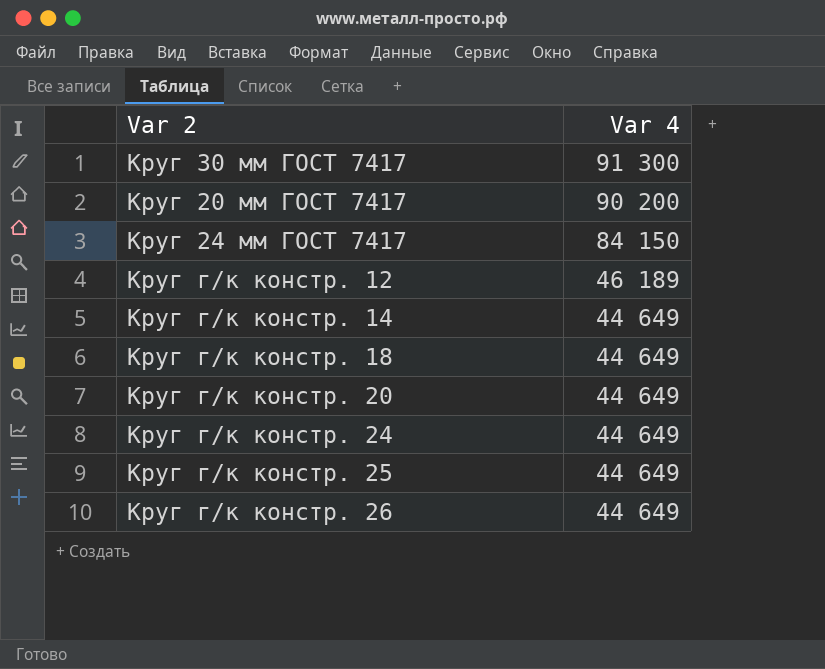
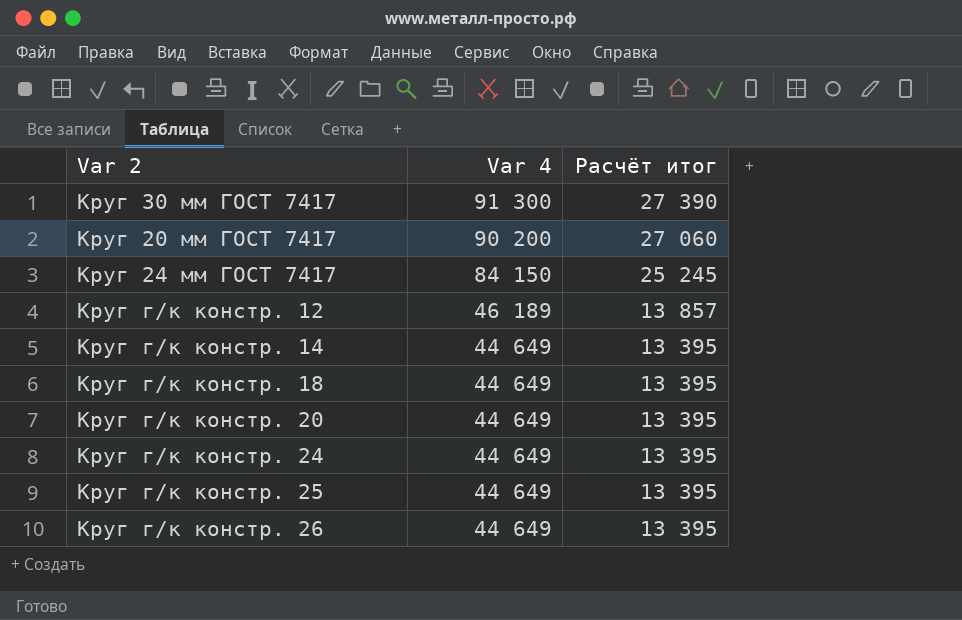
column Расчёт итог | formula: none -> [Var 4] * 0,3

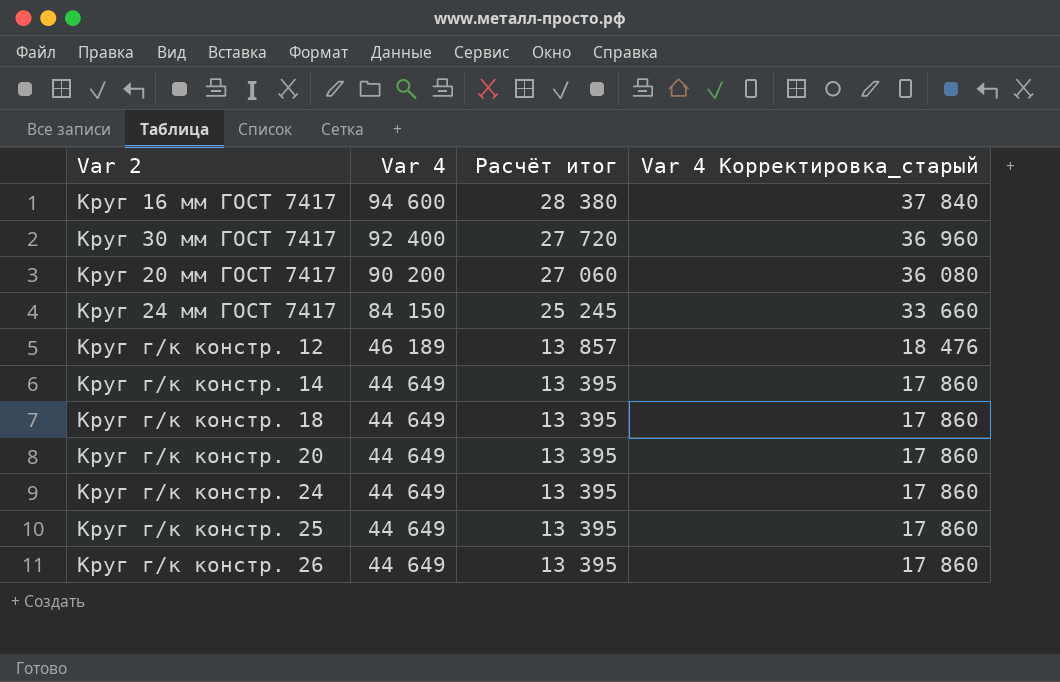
column Var 4 Корректировка_старый | formula: none -> [Var 4] * 0,4
row Круг 16 мм ГОСТ 7417: none -> 94 600 | 28 380 | 37 840
Круг 30 мм ГОСТ 7417 | Var 4: 91 300 -> 92 400
Круг 30 мм ГОСТ 7417 | Расчёт итог: 27 390 -> 27 720

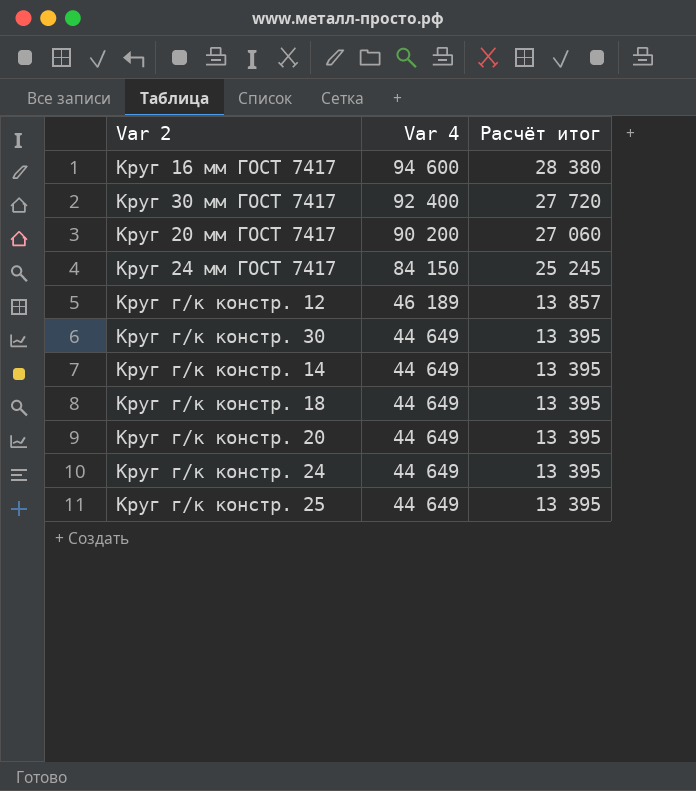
column Var 4 Корректировка_старый | formula: [Var 4] * 0,4 -> none
row Круг г/к констр. 26: 44 649 | 13 395 | 17 860 -> none
row Круг г/к констр. 30: none -> 44 649 | 13 395

